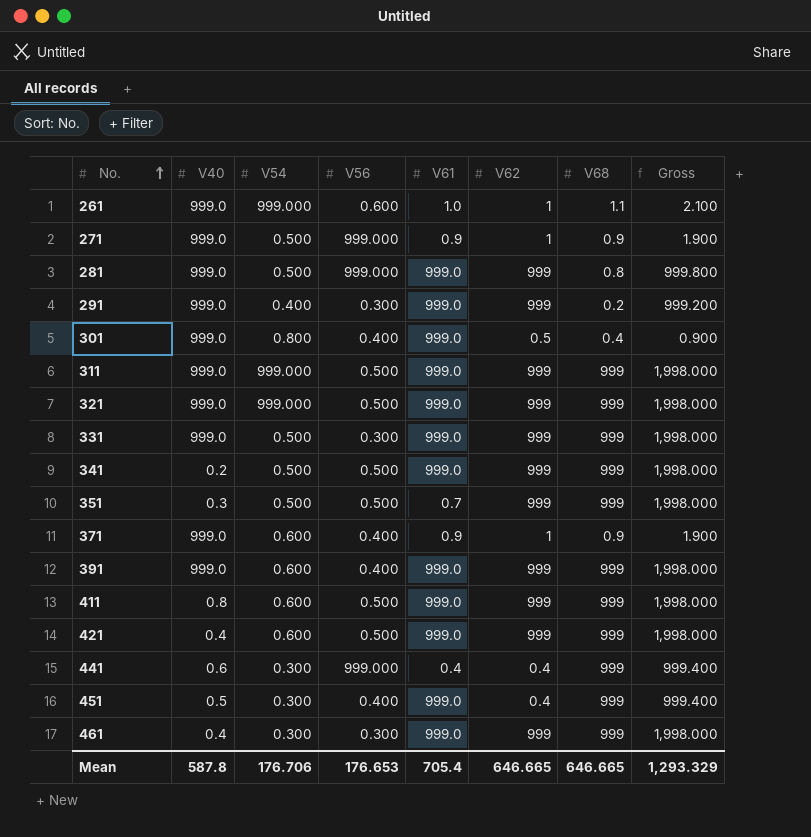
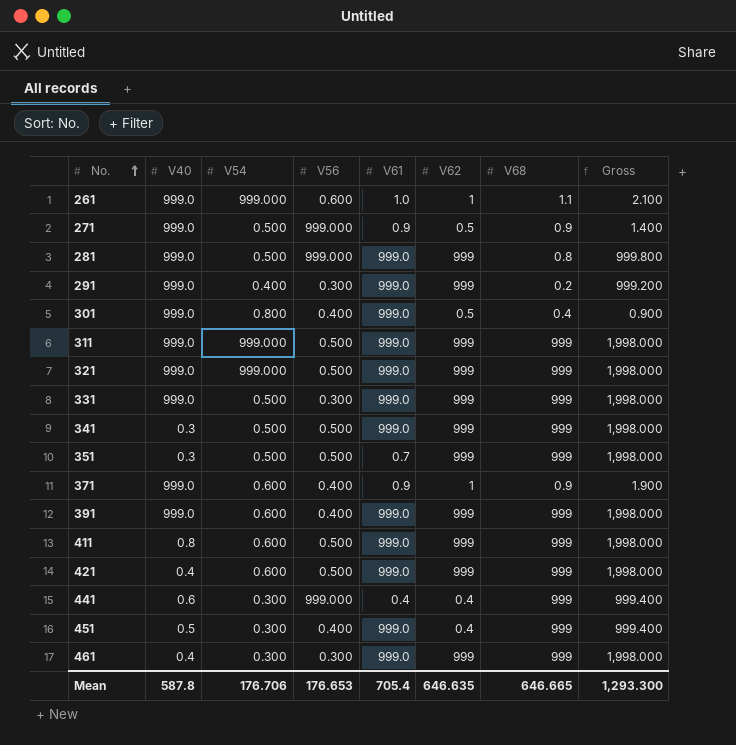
271 | V62: 1 -> 0.5
271 | Gross: 1.900 -> 1.400
341 | V40: 0.2 -> 0.3
Mean | V62: 646.665 -> 646.635
Mean | Gross: 1,293.329 -> 1,293.300

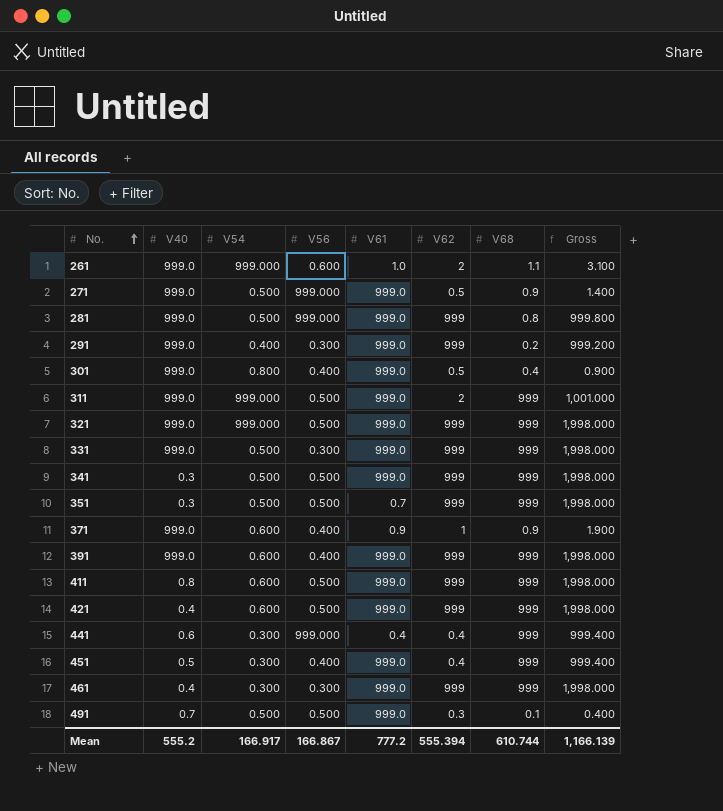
261 | V62: 1 -> 2
261 | Gross: 2.100 -> 3.100
271 | V61: 0.9 -> 999.0
311 | V62: 999 -> 2
311 | Gross: 1,998.000 -> 1,001.000
row 491: none -> 0.7 | 0.500 | 0.500 | 999.0 | 0.3 | 0.1 | 0.400
Mean | V40: 587.8 -> 555.2
Mean | V54: 176.706 -> 166.917
Mean | V56: 176.653 -> 166.867
Mean | V61: 705.4 -> 777.2
Mean | V62: 646.635 -> 555.394
Mean | V68: 646.665 -> 610.744
Mean | Gross: 1,293.300 -> 1,166.139

